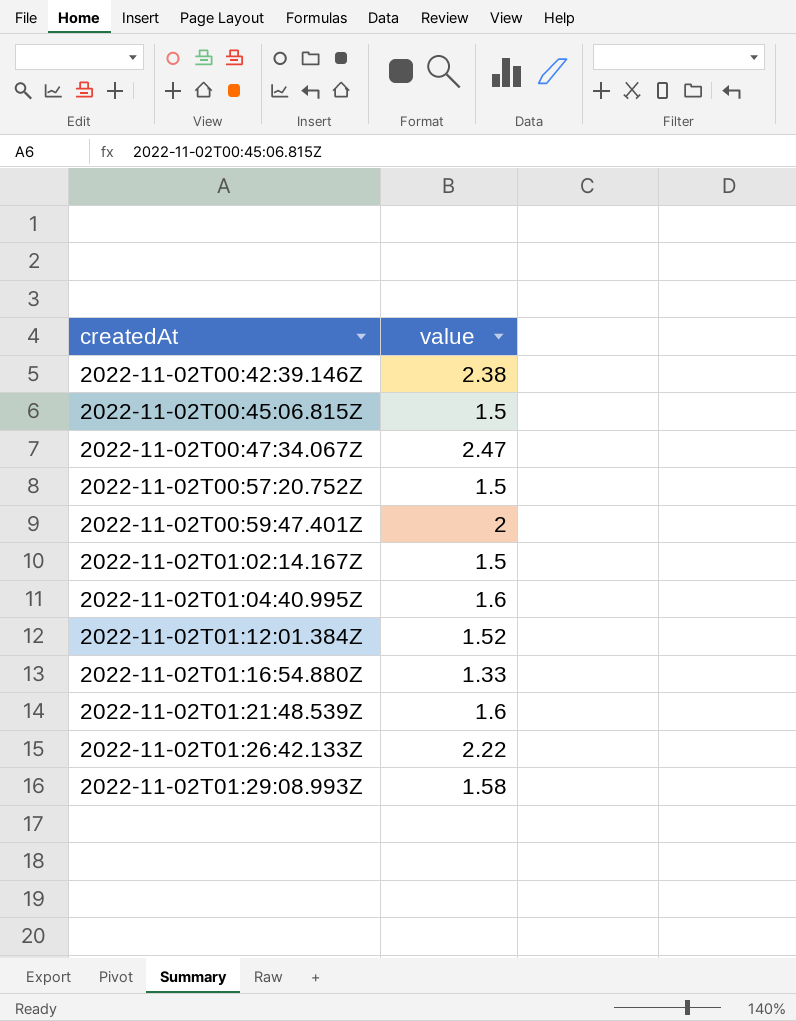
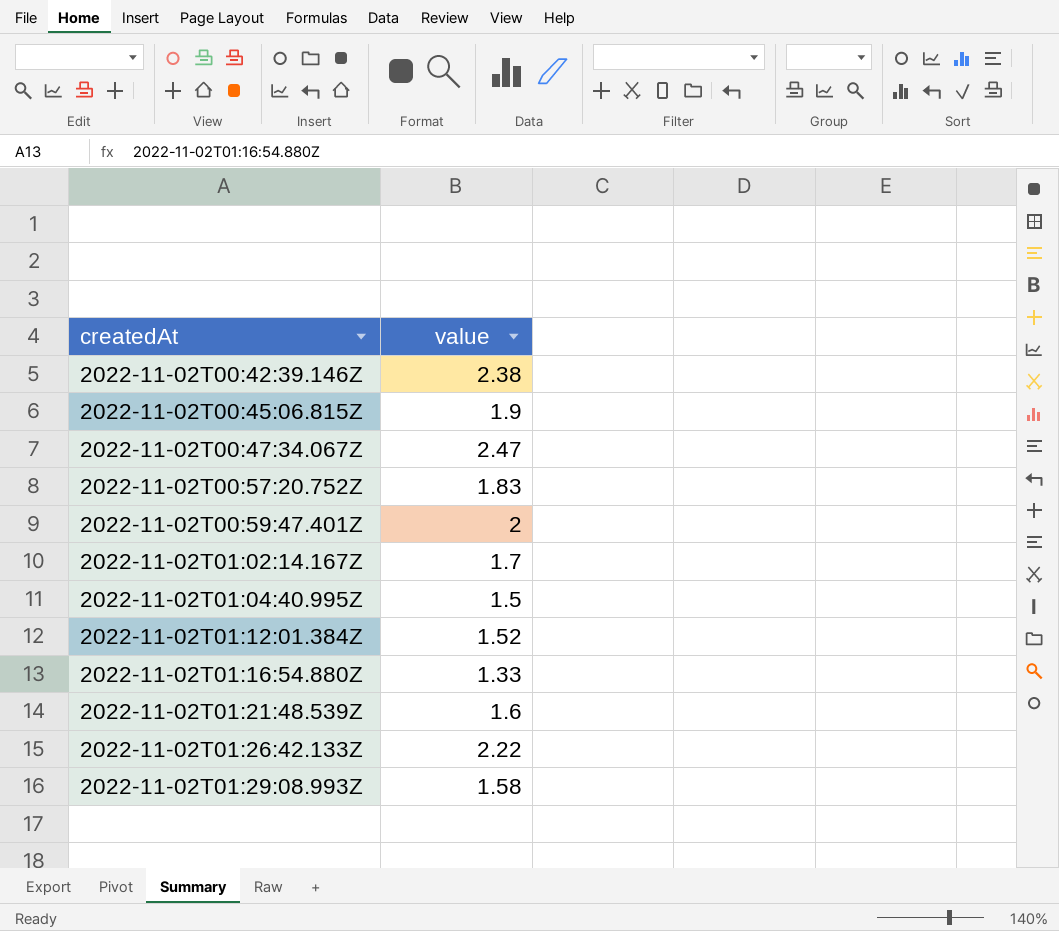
2022-11-02T00:45:06.815Z | value: 1.5 -> 1.9
2022-11-02T00:57:20.752Z | value: 1.5 -> 1.83
2022-11-02T01:02:14.167Z | value: 1.5 -> 1.7
2022-11-02T01:04:40.995Z | value: 1.6 -> 1.5

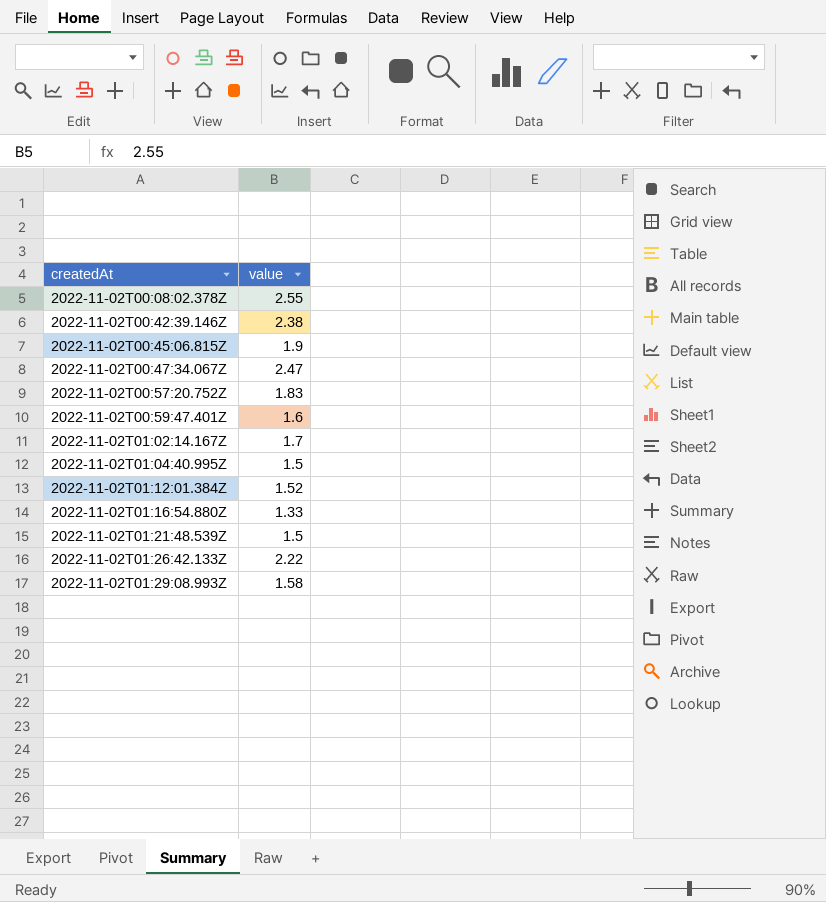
row 2022-11-02T00:08:02.378Z: none -> 2.55
2022-11-02T00:59:47.401Z | value: 2 -> 1.6
2022-11-02T01:21:48.539Z | value: 1.6 -> 1.5

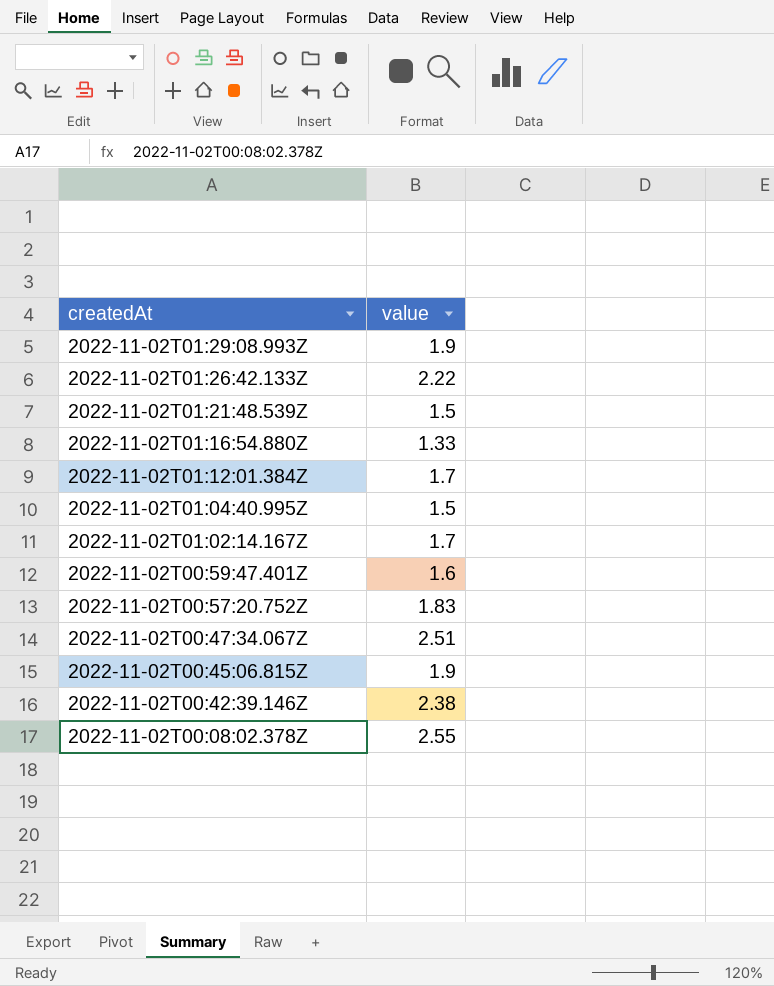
row order: createdAt ascending -> createdAt descending
2022-11-02T01:29:08.993Z | value: 1.58 -> 1.9
2022-11-02T01:12:01.384Z | value: 1.52 -> 1.7
2022-11-02T00:47:34.067Z | value: 2.47 -> 2.51

